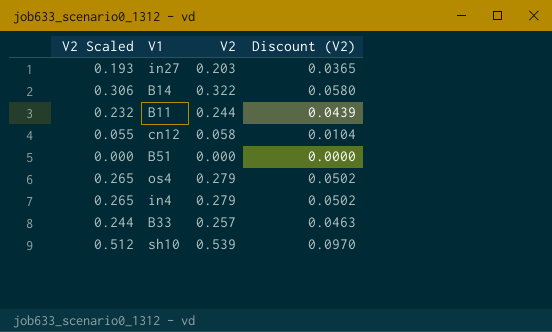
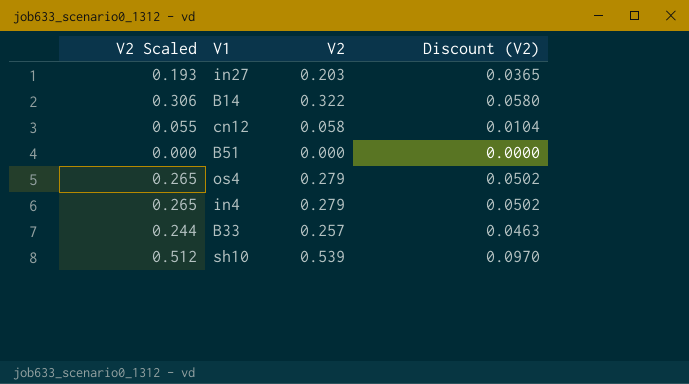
row B11: 0.232 | 0.244 | 0.0439 -> none

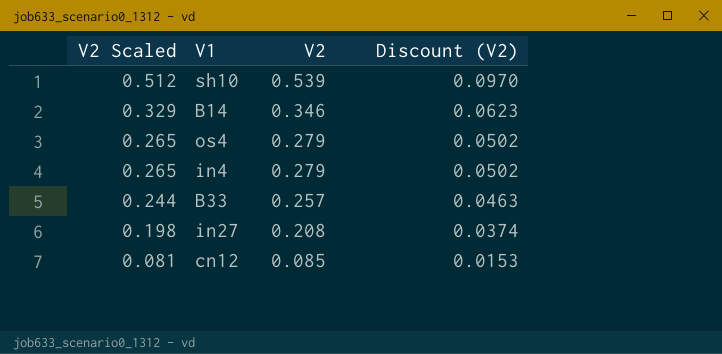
row order: none -> V2 Scaled descending
row B51: 0.000 | 0.000 | 0.0000 -> none
B14 | V2 Scaled: 0.306 -> 0.329
B14 | V2: 0.322 -> 0.346
B14 | Discount (V2): 0.0580 -> 0.0623
in27 | V2 Scaled: 0.193 -> 0.198
in27 | V2: 0.203 -> 0.208
in27 | Discount (V2): 0.0365 -> 0.0374
cn12 | V2 Scaled: 0.055 -> 0.081
cn12 | V2: 0.058 -> 0.085
cn12 | Discount (V2): 0.0104 -> 0.0153

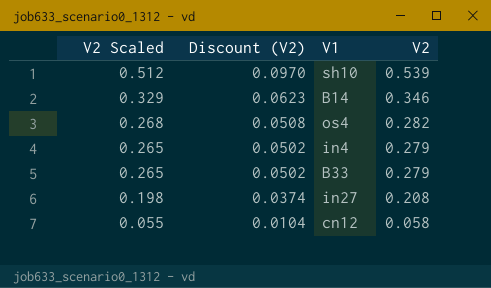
column Discount (V2) | position: 4 -> 2
os4 | V2 Scaled: 0.265 -> 0.268
os4 | Discount (V2): 0.0502 -> 0.0508
os4 | V2: 0.279 -> 0.282
B33 | V2 Scaled: 0.244 -> 0.265
B33 | Discount (V2): 0.0463 -> 0.0502
B33 | V2: 0.257 -> 0.279
cn12 | V2 Scaled: 0.081 -> 0.055
cn12 | Discount (V2): 0.0153 -> 0.0104
cn12 | V2: 0.085 -> 0.058

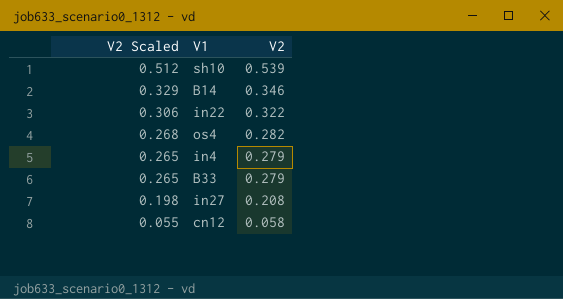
column Discount (V2) | formula: [V2] * 0.18 -> none
row in22: none -> 0.306 | 0.322

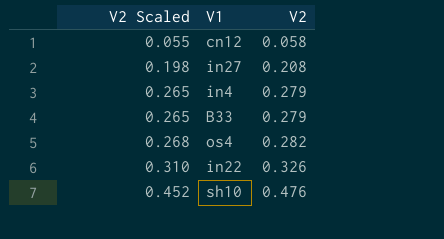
row order: V2 Scaled descending -> V2 Scaled ascending
row B14: 0.329 | 0.346 -> none
in22 | V2 Scaled: 0.306 -> 0.310
in22 | V2: 0.322 -> 0.326
sh10 | V2 Scaled: 0.512 -> 0.452
sh10 | V2: 0.539 -> 0.476

